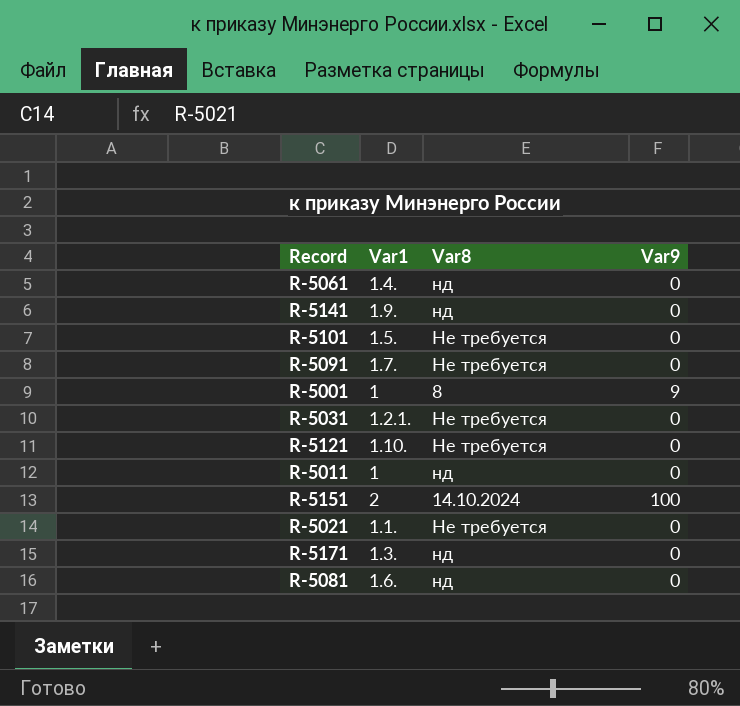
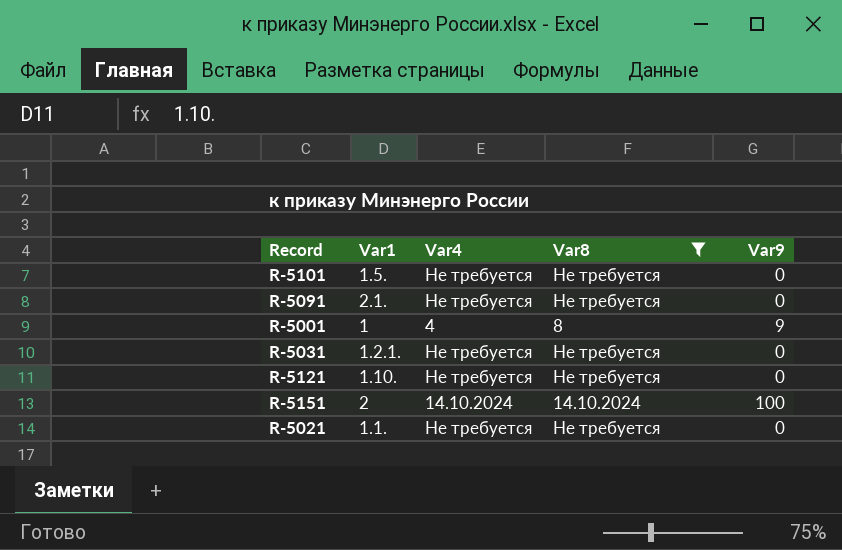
filter: none -> Var8 != нд
column Var4 | position: none -> 3
R-5091 | Var1: 1.7. -> 2.1.

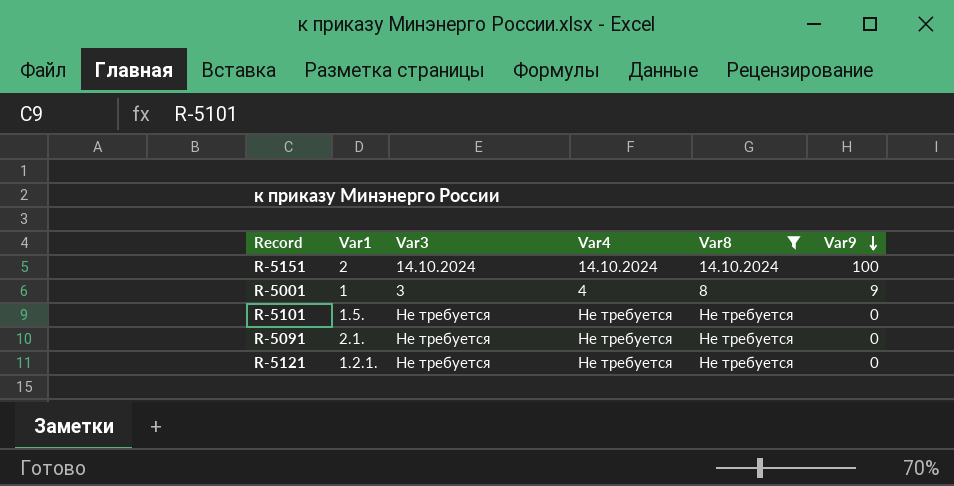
row order: none -> Var9 descending
column Var3 | position: none -> 3
row R-5031: 1.2.1. | Не требуется | Не требуется | 0 -> none
row R-5021: 1.1. | Не требуется | Не требуется | 0 -> none
R-5121 | Var1: 1.10. -> 1.2.1.

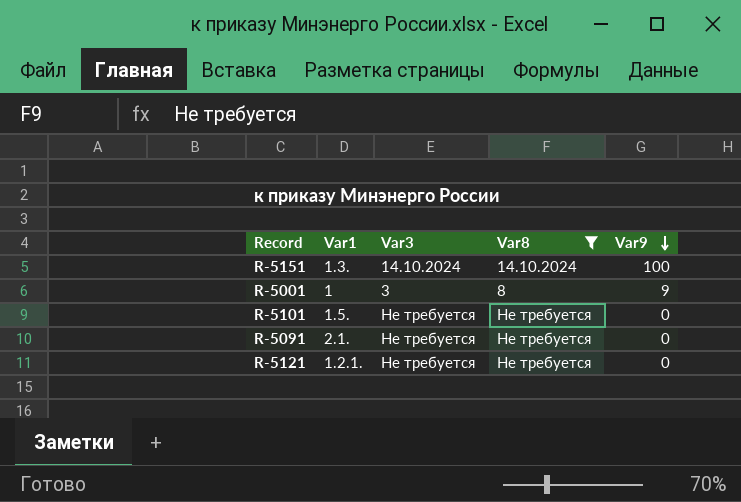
column Var4 | position: 4 -> none
R-5151 | Var1: 2 -> 1.3.

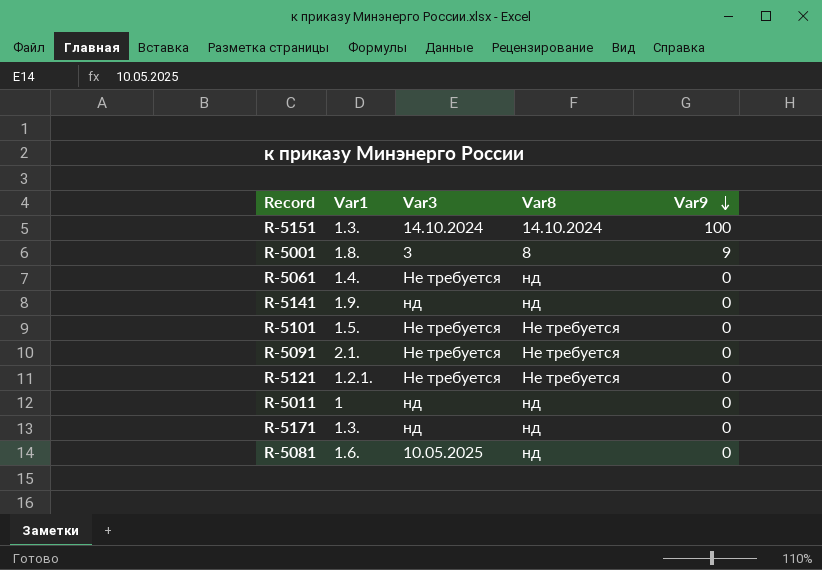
filter: Var8 != нд -> none
R-5001 | Var1: 1 -> 1.8.

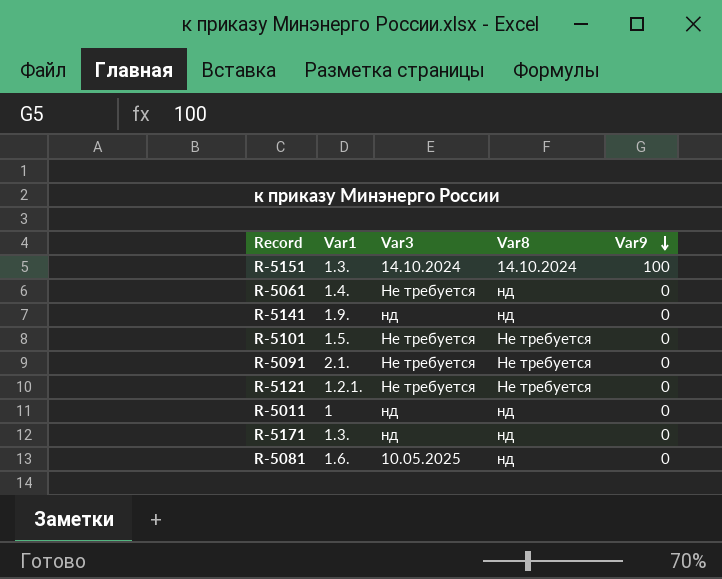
row R-5001: 1.8. | 3 | 8 | 9 -> none

